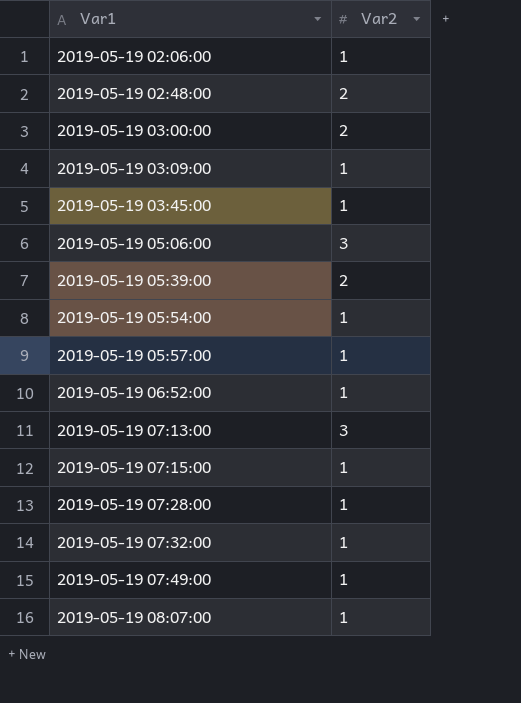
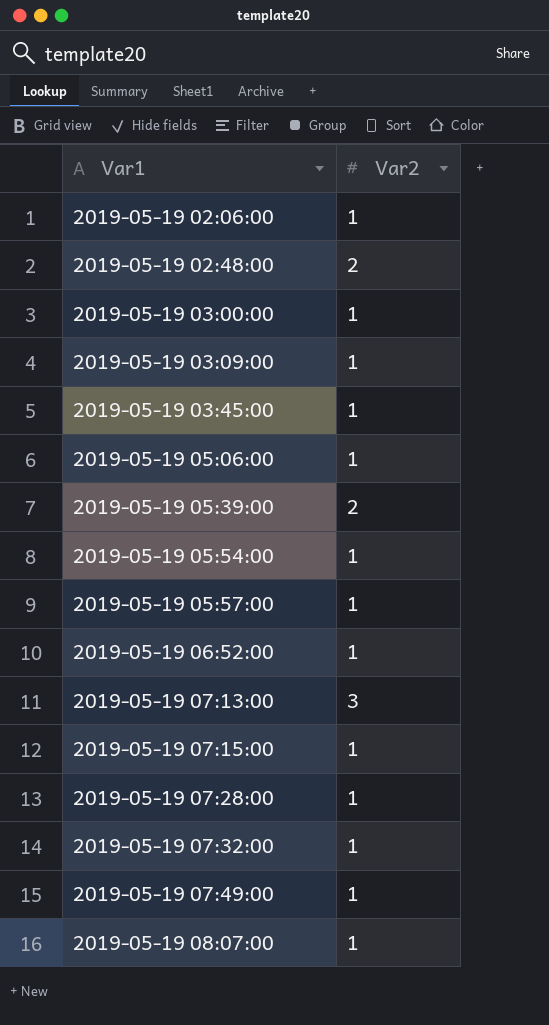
2019-05-19 03:00:00 | Var2: 2 -> 1
2019-05-19 05:06:00 | Var2: 3 -> 1

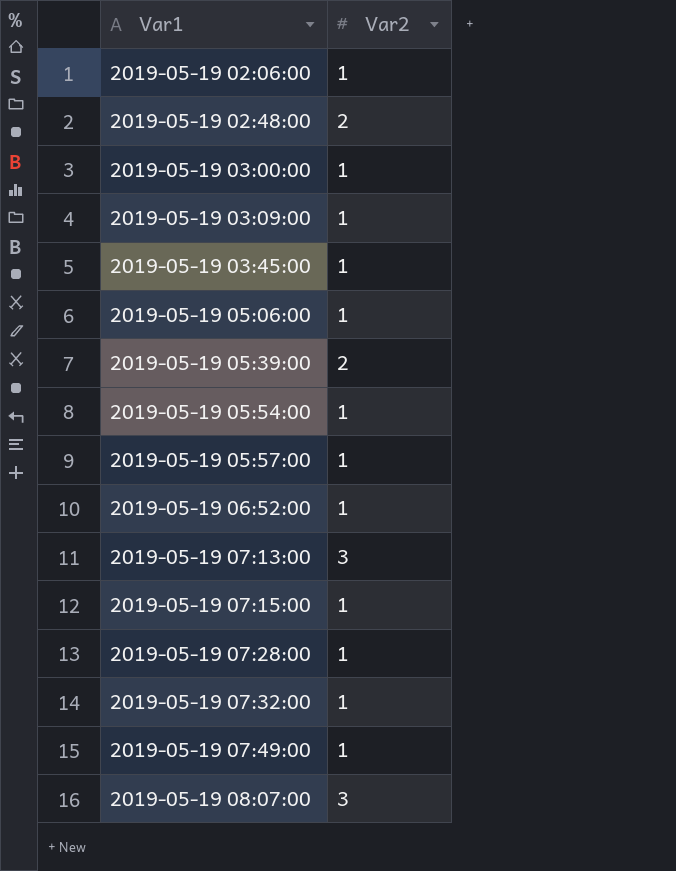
2019-05-19 08:07:00 | Var2: 1 -> 3

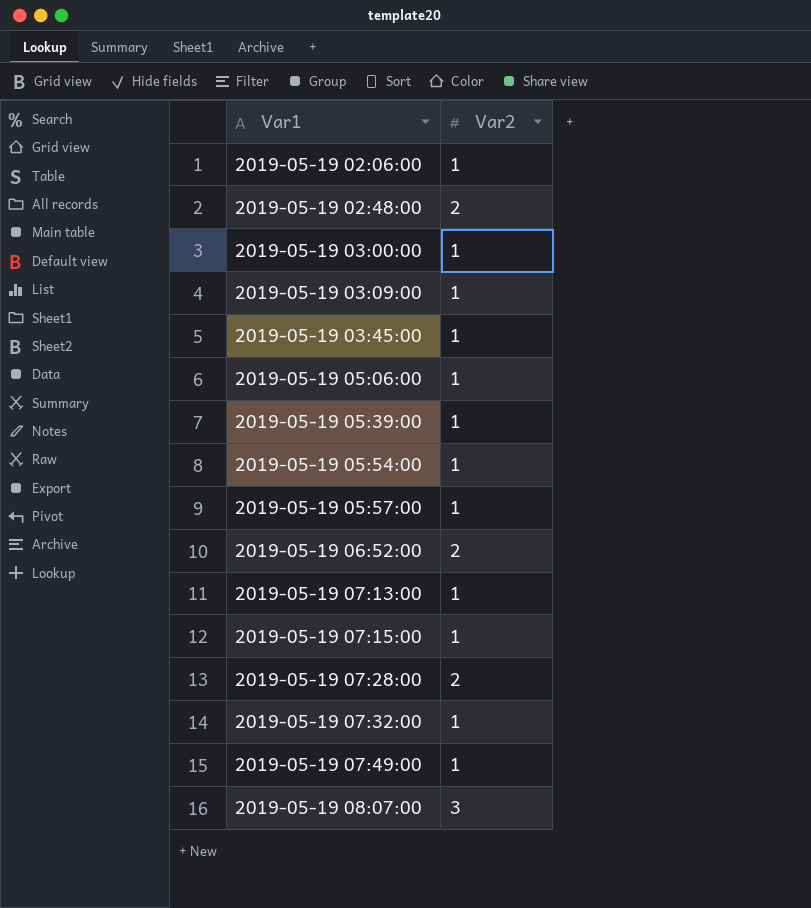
2019-05-19 05:39:00 | Var2: 2 -> 1
2019-05-19 06:52:00 | Var2: 1 -> 2
2019-05-19 07:13:00 | Var2: 3 -> 1
2019-05-19 07:28:00 | Var2: 1 -> 2

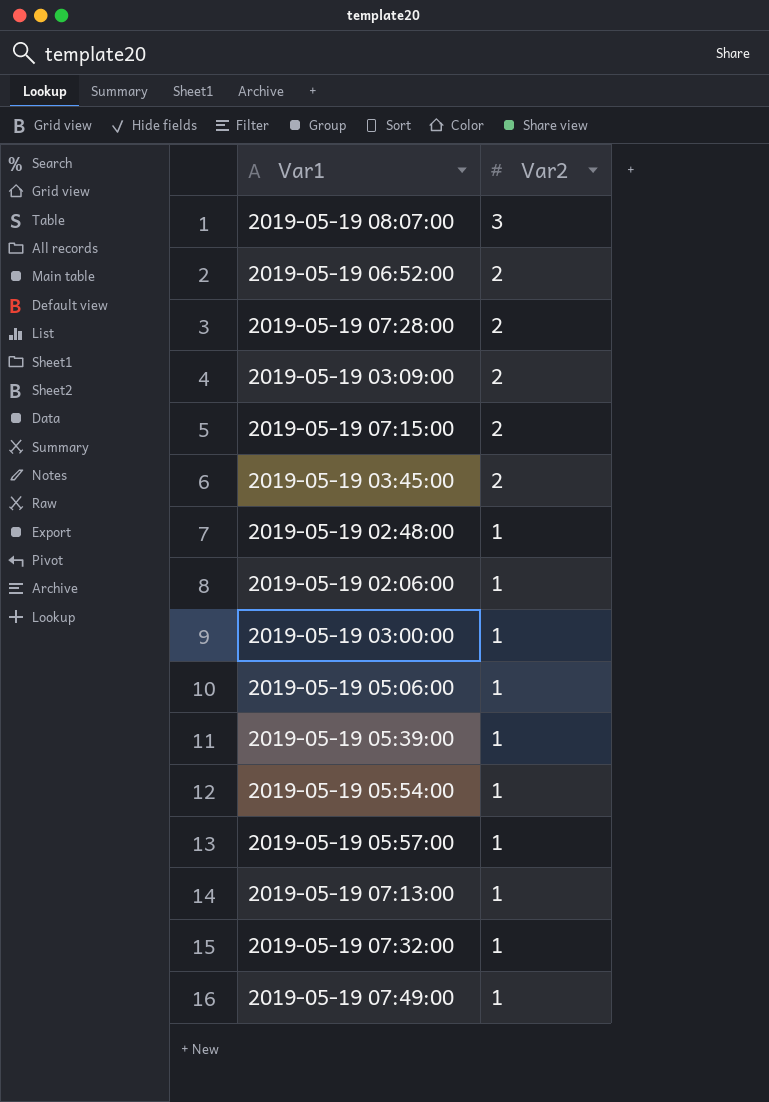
row order: Var1 ascending -> Var2 descending
2019-05-19 03:09:00 | Var2: 1 -> 2
2019-05-19 07:15:00 | Var2: 1 -> 2
2019-05-19 03:45:00 | Var2: 1 -> 2
2019-05-19 02:48:00 | Var2: 2 -> 1

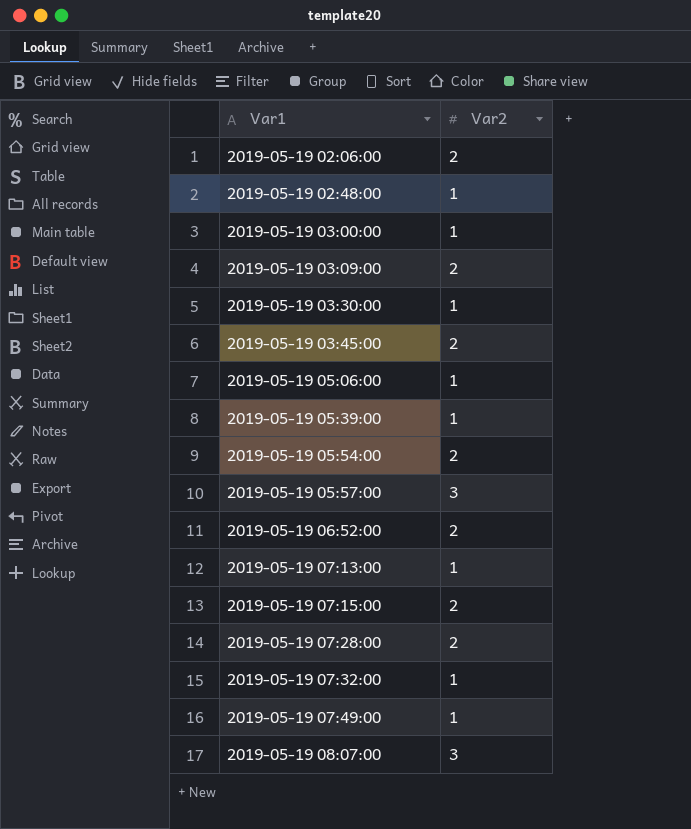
row order: Var2 descending -> Var1 ascending
2019-05-19 02:06:00 | Var2: 1 -> 2
row 2019-05-19 03:30:00: none -> 1
2019-05-19 05:54:00 | Var2: 1 -> 2
2019-05-19 05:57:00 | Var2: 1 -> 3

